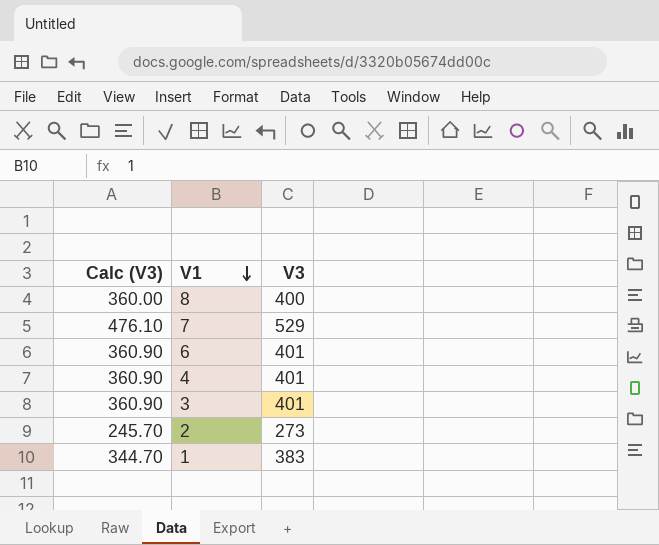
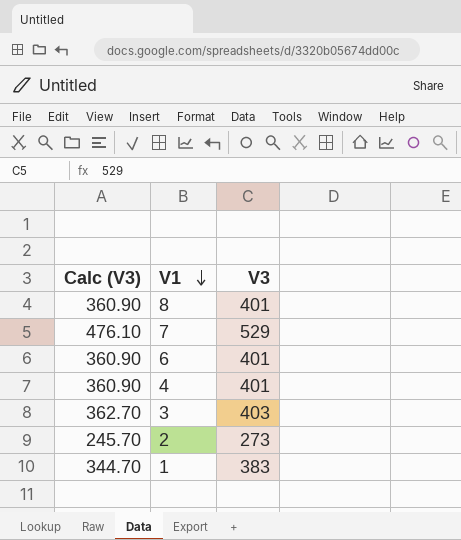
8 | Calc (V3): 360.00 -> 360.90
8 | V3: 400 -> 401
3 | Calc (V3): 360.90 -> 362.70
3 | V3: 401 -> 403

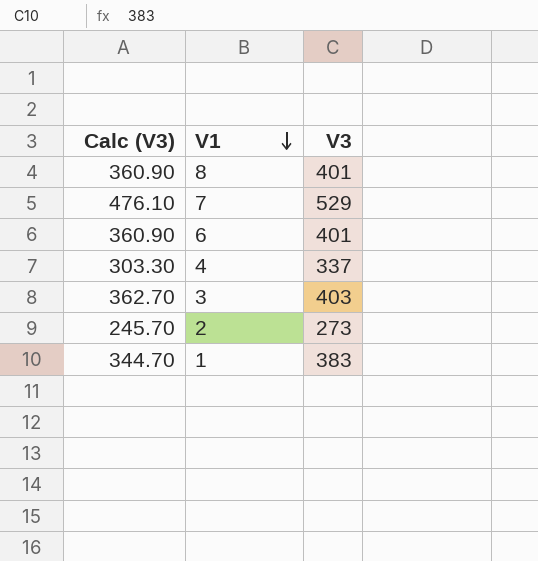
4 | Calc (V3): 360.90 -> 303.30
4 | V3: 401 -> 337

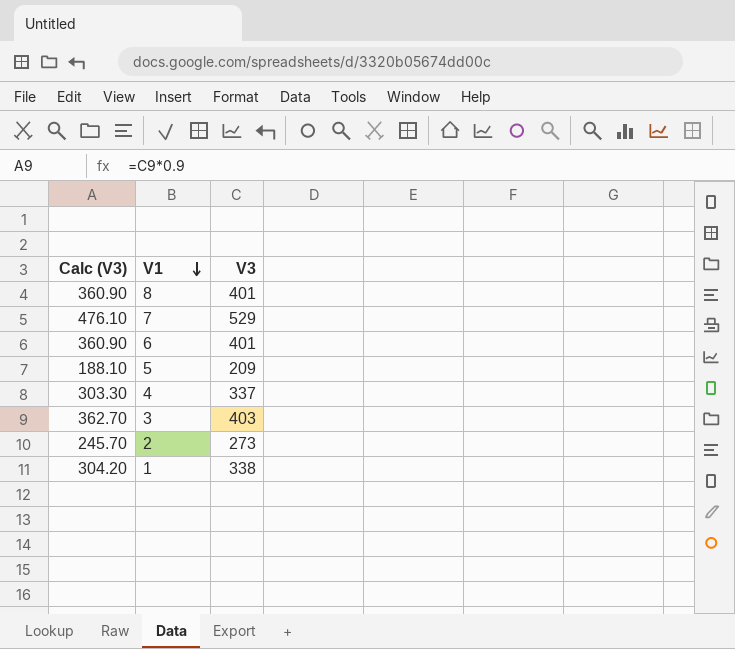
row 5: none -> 188.10 | 209
1 | Calc (V3): 344.70 -> 304.20
1 | V3: 383 -> 338

